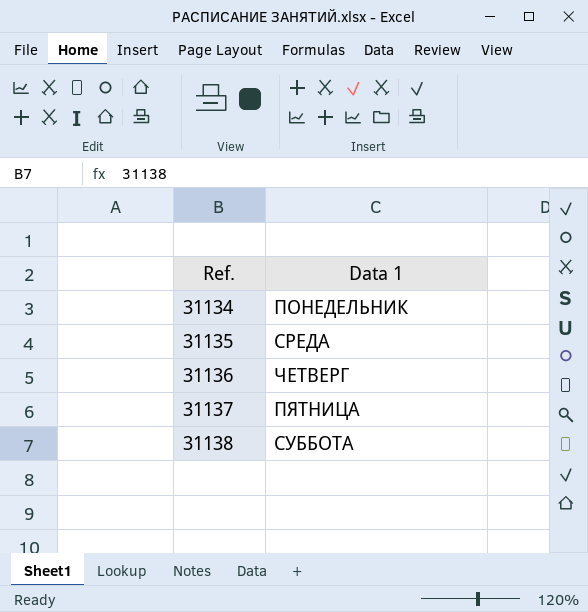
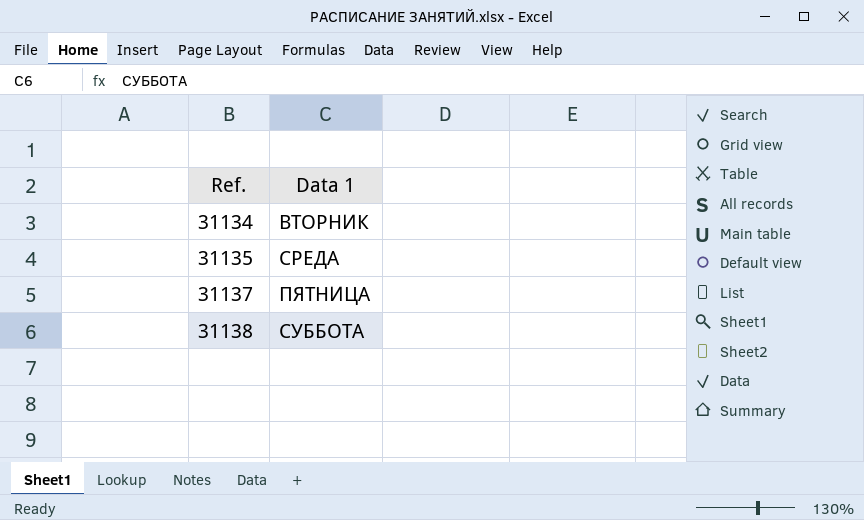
row 31136: ЧЕТВЕРГ -> none
31134 | Data 1: ПОНЕДЕЛЬНИК -> ВТОРНИК

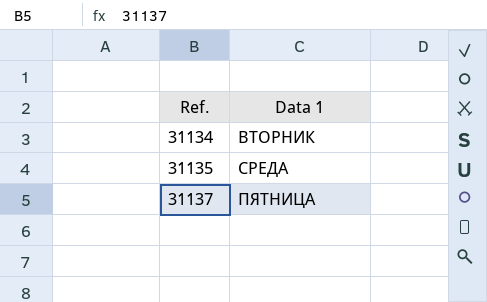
row 31138: СУББОТА -> none

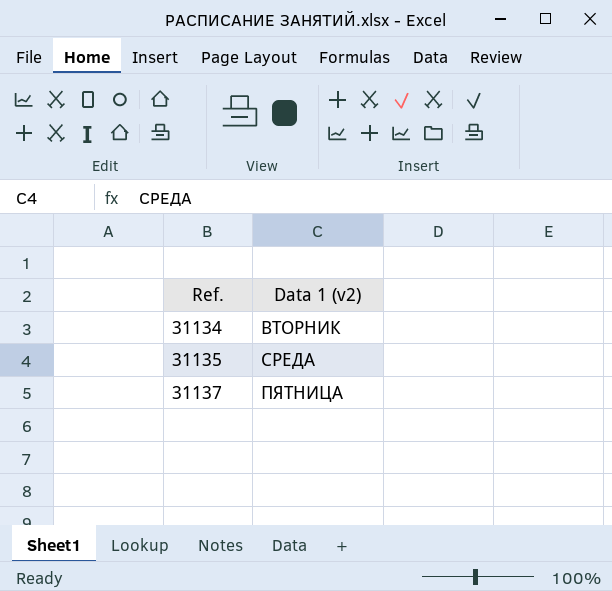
column name: Data 1 -> Data 1 (v2)

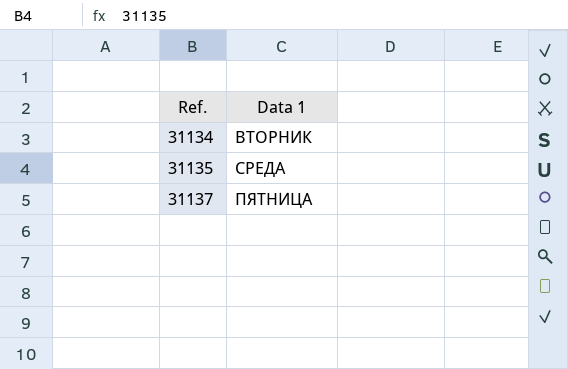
column name: Data 1 (v2) -> Data 1

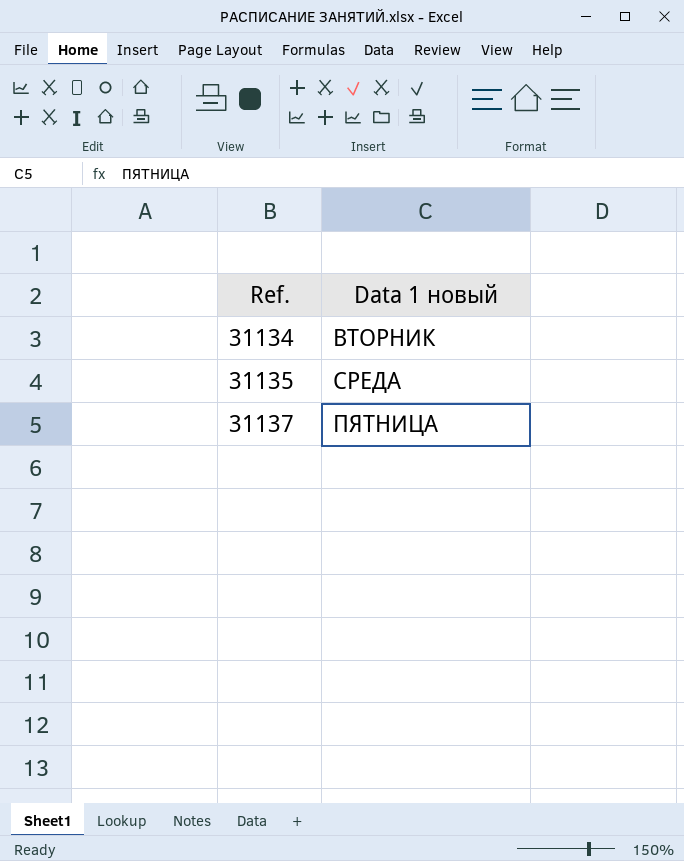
column name: Data 1 -> Data 1 новый

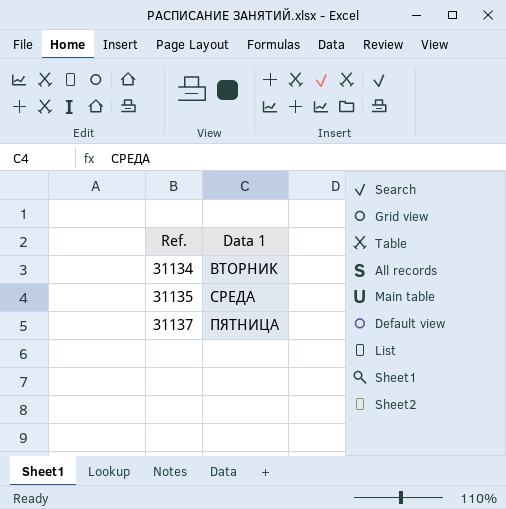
column name: Data 1 новый -> Data 1

